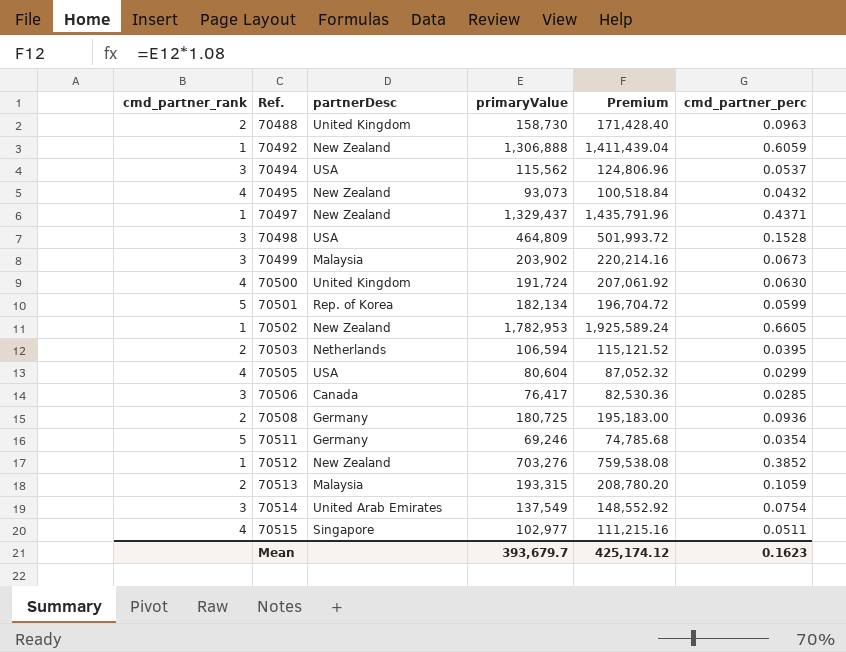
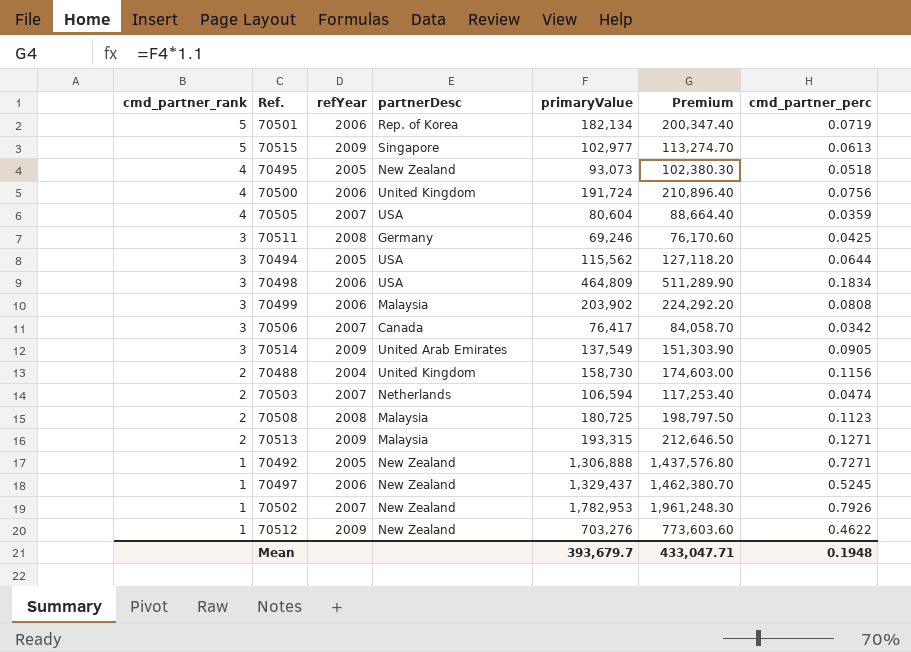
row order: Ref. ascending -> cmd_partner_rank descending
column refYear | position: none -> 3
column Premium | formula: [primaryValue] * 1.08 -> [primaryValue] * 1.1
70501 | cmd_partner_perc: 0.0599 -> 0.0719
70515 | cmd_partner_rank: 4 -> 5
70515 | cmd_partner_perc: 0.0511 -> 0.0613
70495 | cmd_partner_perc: 0.0432 -> 0.0518
70500 | cmd_partner_perc: 0.0630 -> 0.0756
70505 | cmd_partner_perc: 0.0299 -> 0.0359
70511 | cmd_partner_rank: 5 -> 3
70511 | cmd_partner_perc: 0.0354 -> 0.0425
70494 | cmd_partner_perc: 0.0537 -> 0.0644
70498 | cmd_partner_perc: 0.1528 -> 0.1834
70499 | cmd_partner_perc: 0.0673 -> 0.0808
70506 | cmd_partner_perc: 0.0285 -> 0.0342
70514 | cmd_partner_perc: 0.0754 -> 0.0905
70488 | cmd_partner_perc: 0.0963 -> 0.1156
70503 | cmd_partner_perc: 0.0395 -> 0.0474
70508 | partnerDesc: Germany -> Malaysia
70508 | cmd_partner_perc: 0.0936 -> 0.1123
70513 | cmd_partner_perc: 0.1059 -> 0.1271
70492 | cmd_partner_perc: 0.6059 -> 0.7271
70497 | cmd_partner_perc: 0.4371 -> 0.5245
70502 | cmd_partner_perc: 0.6605 -> 0.7926
70512 | cmd_partner_perc: 0.3852 -> 0.4622
Mean | Premium: 425,174.12 -> 433,047.71
Mean | cmd_partner_perc: 0.1623 -> 0.1948

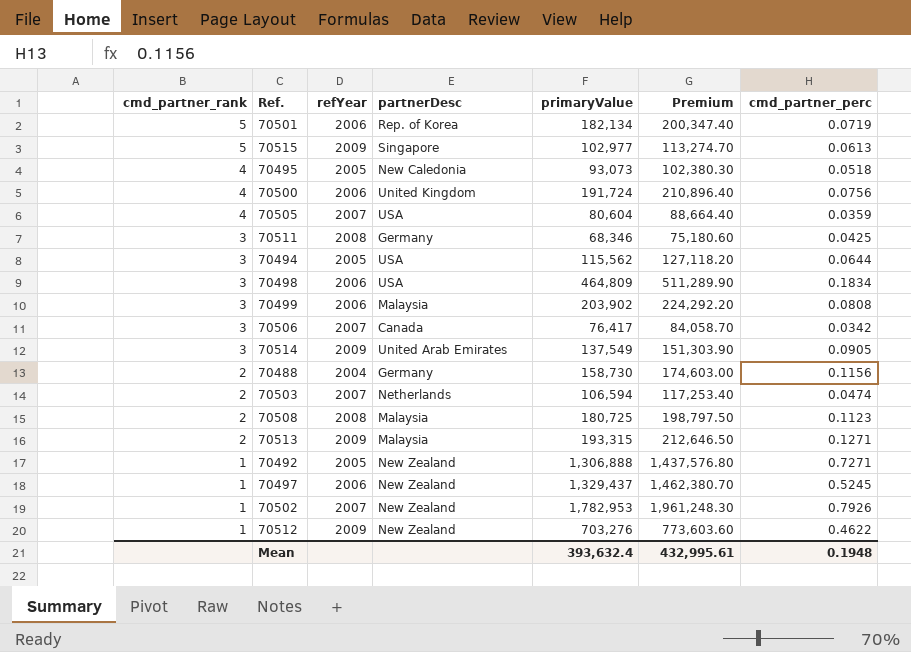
70495 | partnerDesc: New Zealand -> New Caledonia
70511 | primaryValue: 69,246 -> 68,346
70511 | Premium: 76,170.60 -> 75,180.60
70488 | partnerDesc: United Kingdom -> Germany
Mean | primaryValue: 393,679.7 -> 393,632.4
Mean | Premium: 433,047.71 -> 432,995.61

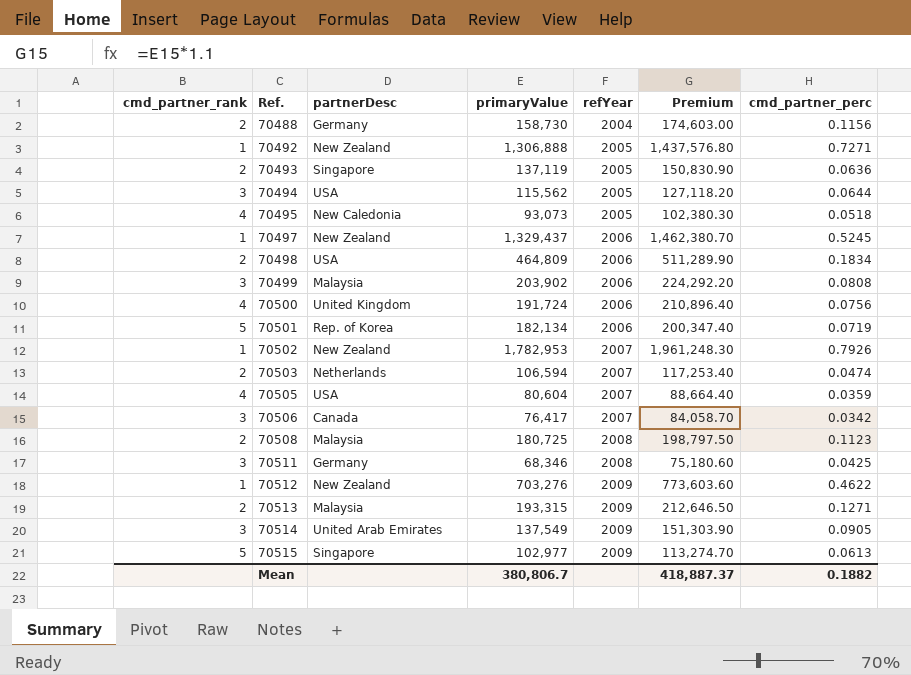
row order: cmd_partner_rank descending -> Ref. ascending
column refYear | position: 3 -> 5
row 70493: none -> 2 | Singapore | 137,119 | 2005 | 150,830.90 | 0.0636
70498 | cmd_partner_rank: 3 -> 2
Mean | primaryValue: 393,632.4 -> 380,806.7
Mean | Premium: 432,995.61 -> 418,887.37
Mean | cmd_partner_perc: 0.1948 -> 0.1882

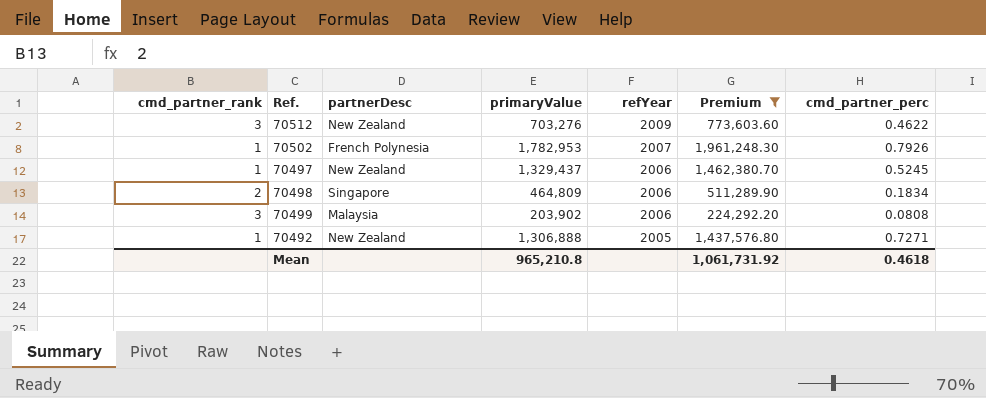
filter: none -> Premium >= 224,292.20
row order: Ref. ascending -> refYear descending
70512 | cmd_partner_rank: 1 -> 3
70502 | partnerDesc: New Zealand -> French Polynesia
70498 | partnerDesc: USA -> Singapore
Mean | primaryValue: 380,806.7 -> 965,210.8
Mean | Premium: 418,887.37 -> 1,061,731.92
Mean | cmd_partner_perc: 0.1882 -> 0.4618

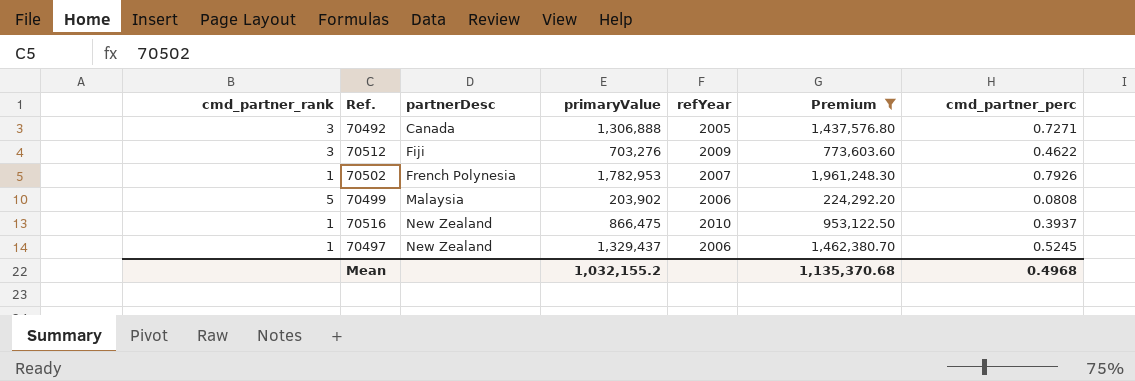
row order: refYear descending -> partnerDesc ascending
row 70498: 2 | Singapore | 464,809 | 2006 | 511,289.90 | 0.1834 -> none
70492 | cmd_partner_rank: 1 -> 3
70492 | partnerDesc: New Zealand -> Canada
70512 | partnerDesc: New Zealand -> Fiji
70499 | cmd_partner_rank: 3 -> 5
row 70516: none -> 1 | New Zealand | 866,475 | 2010 | 953,122.50 | 0.3937
Mean | primaryValue: 965,210.8 -> 1,032,155.2
Mean | Premium: 1,061,731.92 -> 1,135,370.68
Mean | cmd_partner_perc: 0.4618 -> 0.4968

